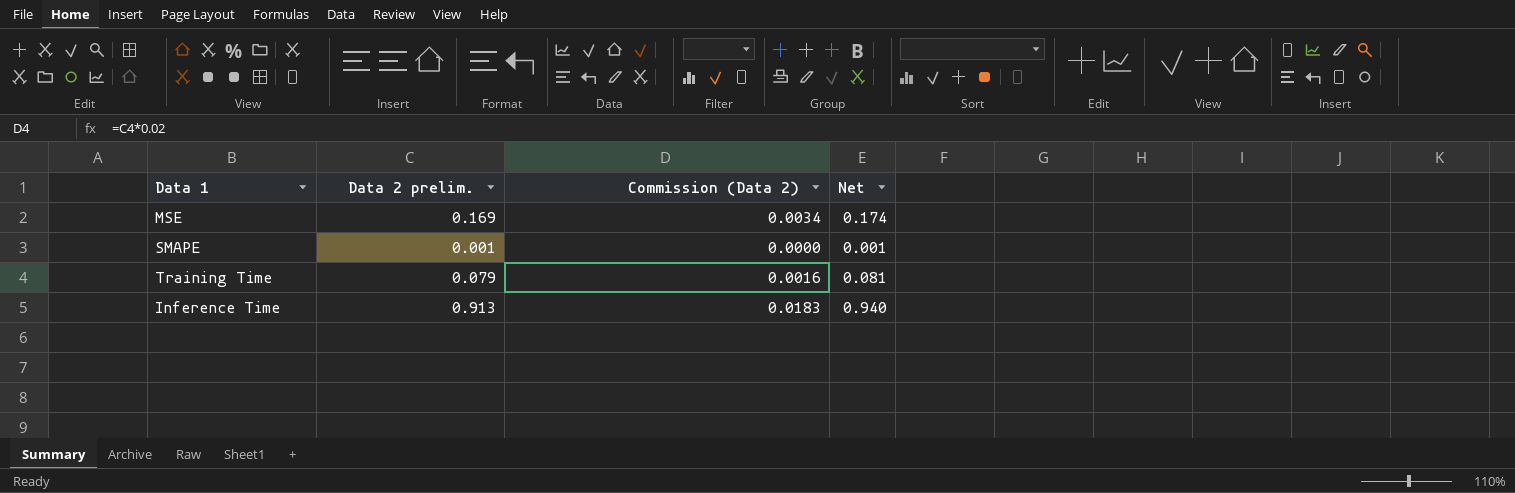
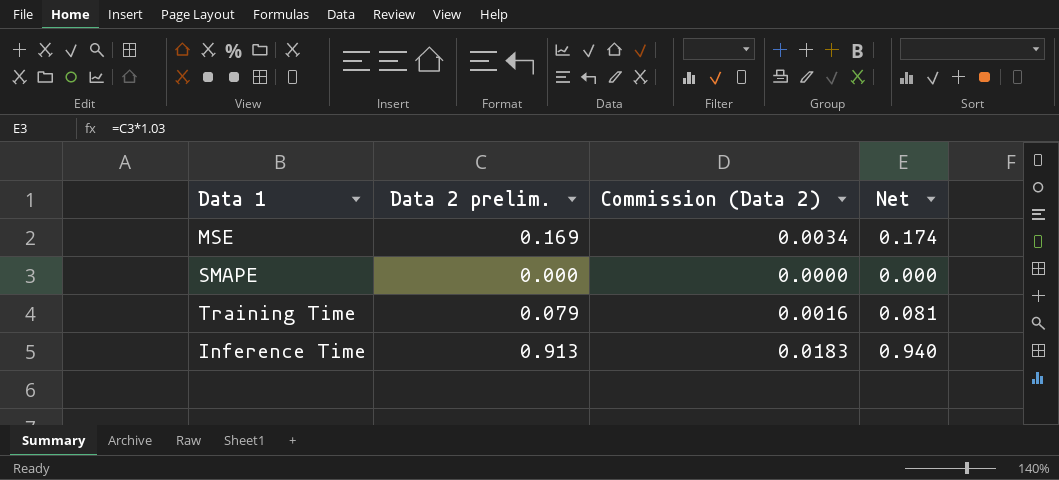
SMAPE | Data 2 prelim.: 0.001 -> 0.000
SMAPE | Net: 0.001 -> 0.000

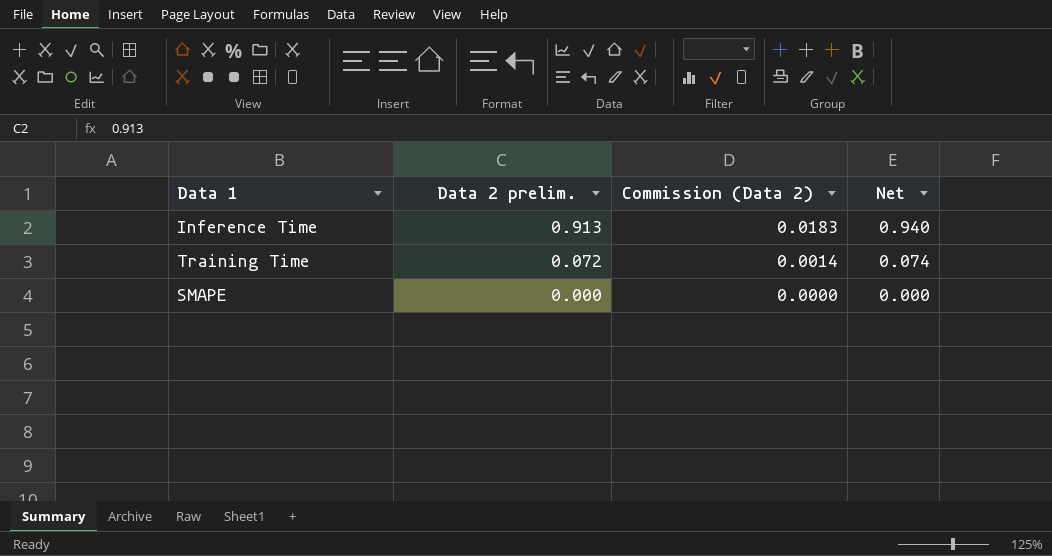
row order: none -> Data 2 prelim. descending
row MSE: 0.169 | 0.0034 | 0.174 -> none
Training Time | Data 2 prelim.: 0.079 -> 0.072
Training Time | Commission (Data 2): 0.0016 -> 0.0014
Training Time | Net: 0.081 -> 0.074

